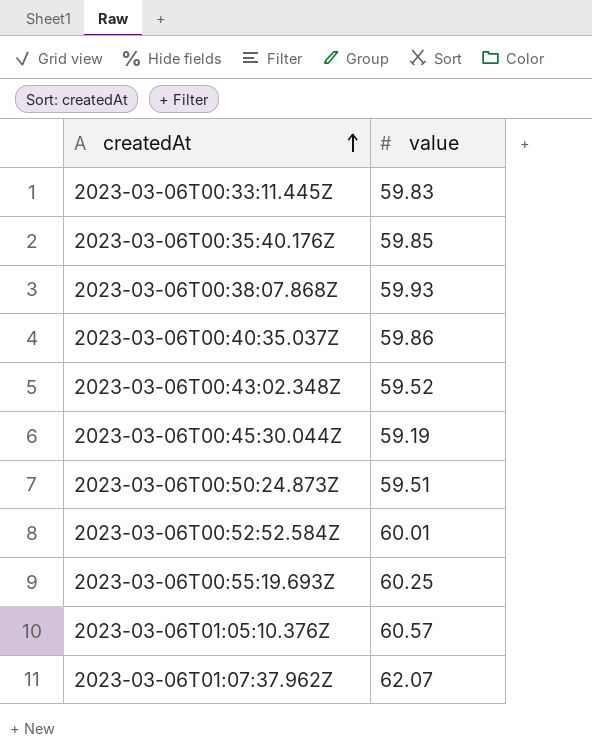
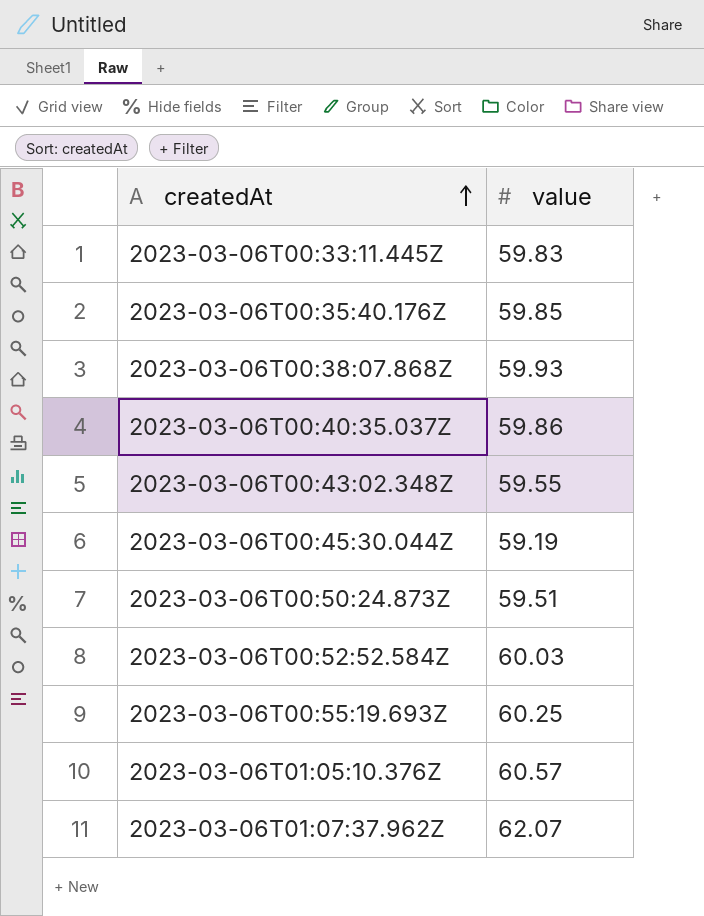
2023-03-06T00:43:02.348Z | value: 59.52 -> 59.55
2023-03-06T00:52:52.584Z | value: 60.01 -> 60.03

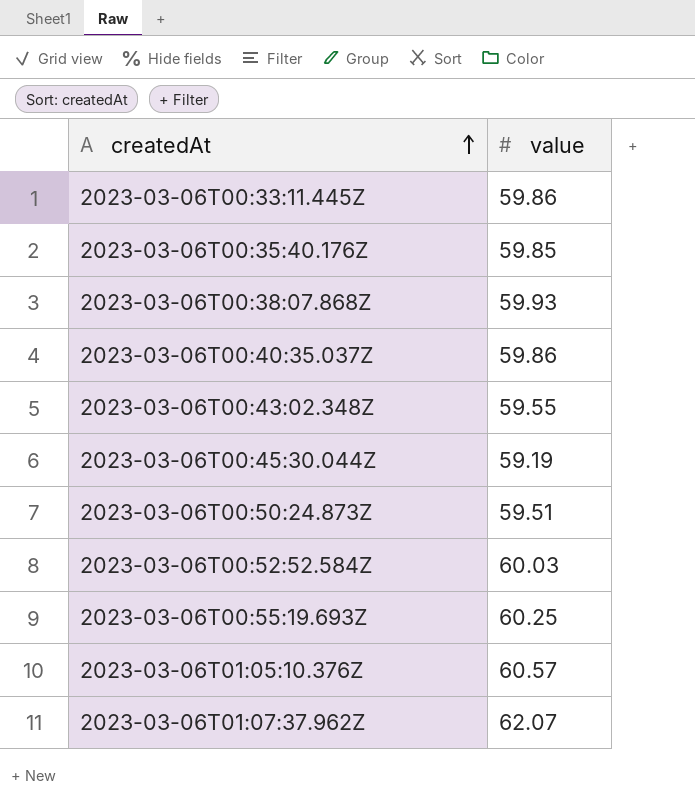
2023-03-06T00:33:11.445Z | value: 59.83 -> 59.86

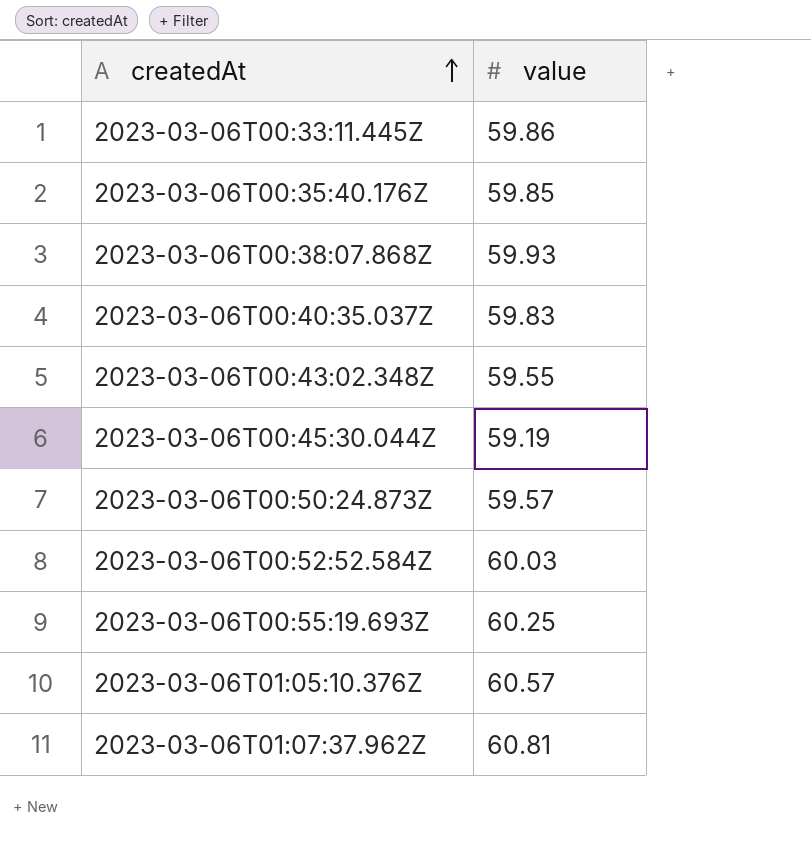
2023-03-06T00:40:35.037Z | value: 59.86 -> 59.83
2023-03-06T00:50:24.873Z | value: 59.51 -> 59.57
2023-03-06T01:07:37.962Z | value: 62.07 -> 60.81

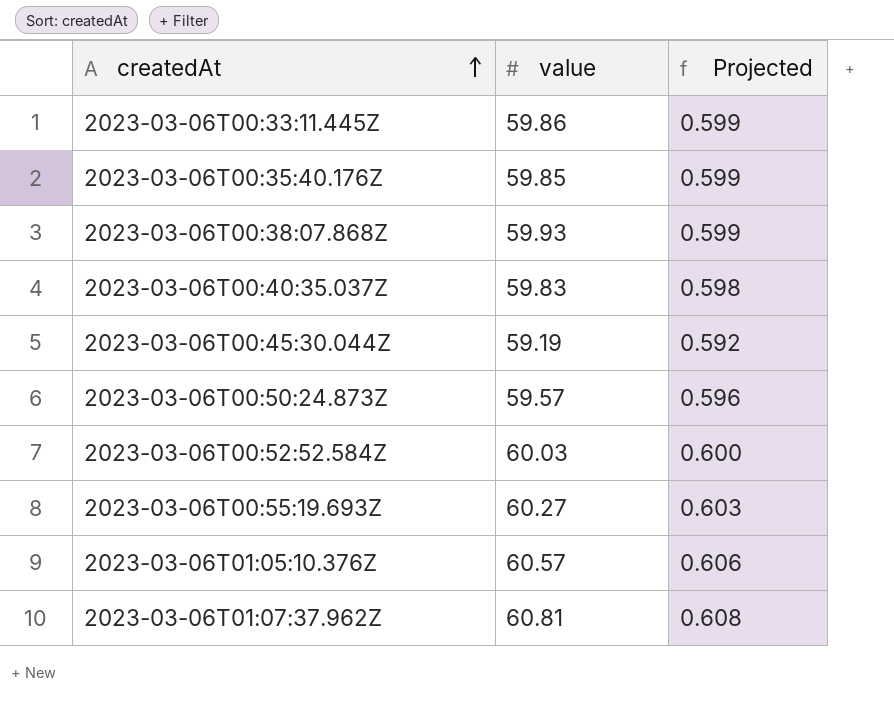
column Projected | formula: none -> [value] * 0.01
row 2023-03-06T00:43:02.348Z: 59.55 -> none
2023-03-06T00:55:19.693Z | value: 60.25 -> 60.27

